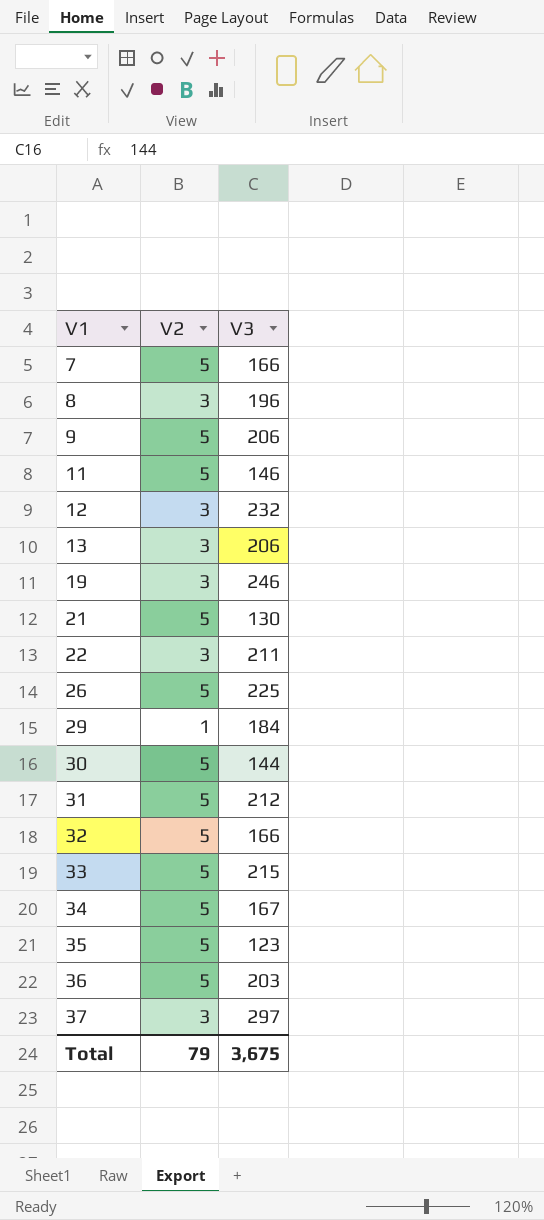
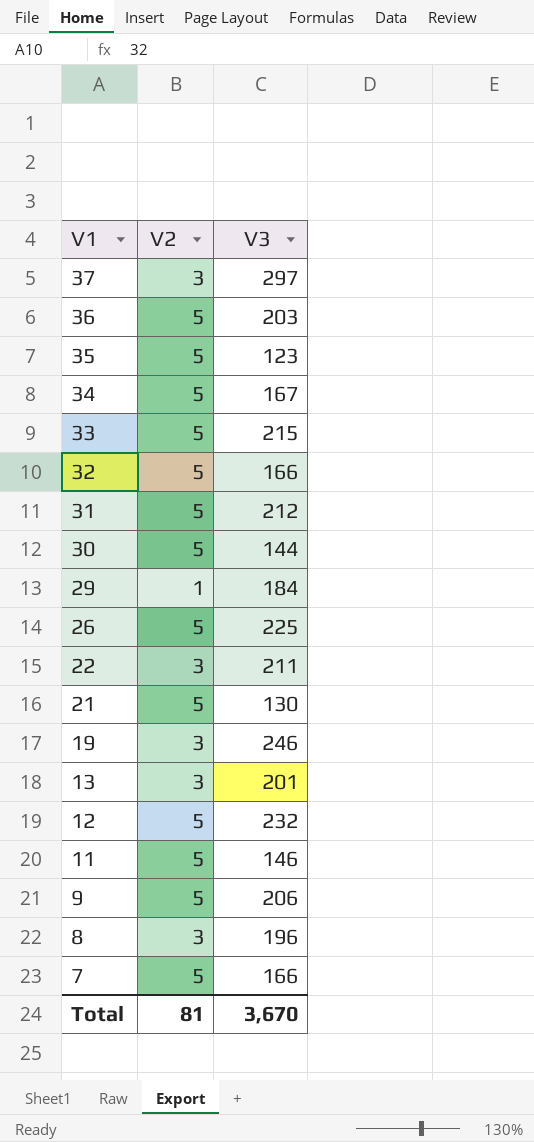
row order: V1 ascending -> V1 descending
13 | V3: 206 -> 201
12 | V2: 3 -> 5
Total | V2: 79 -> 81
Total | V3: 3,675 -> 3,670

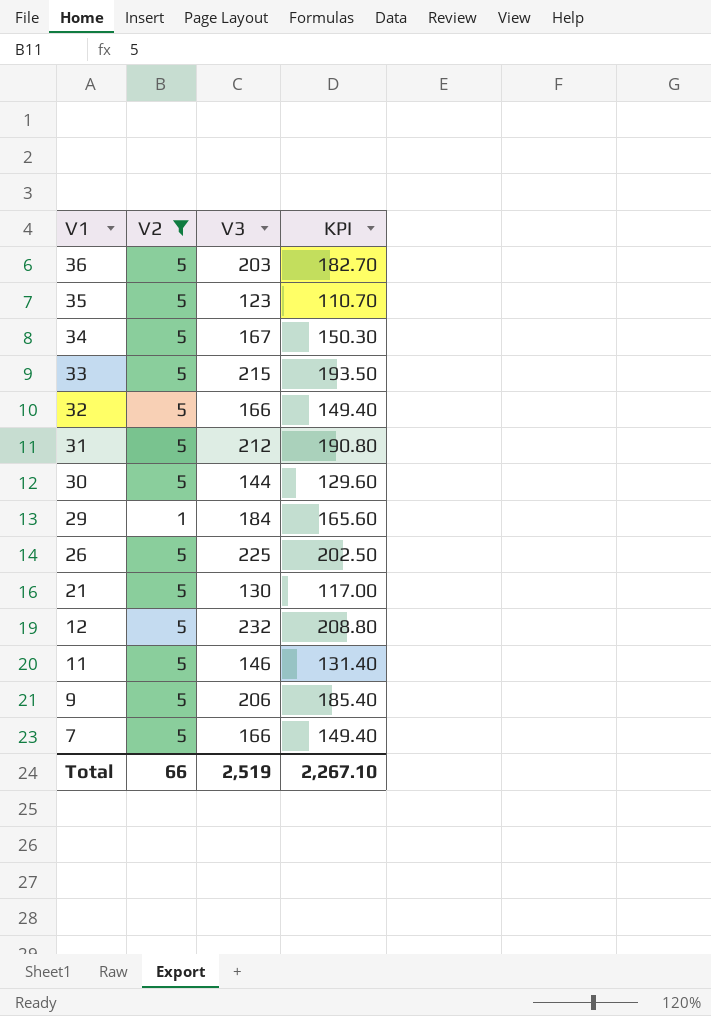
filter: none -> V2 != 3
column KPI | formula: none -> [V3] * 0.9
Total | V2: 81 -> 66
Total | V3: 3,670 -> 2,519

